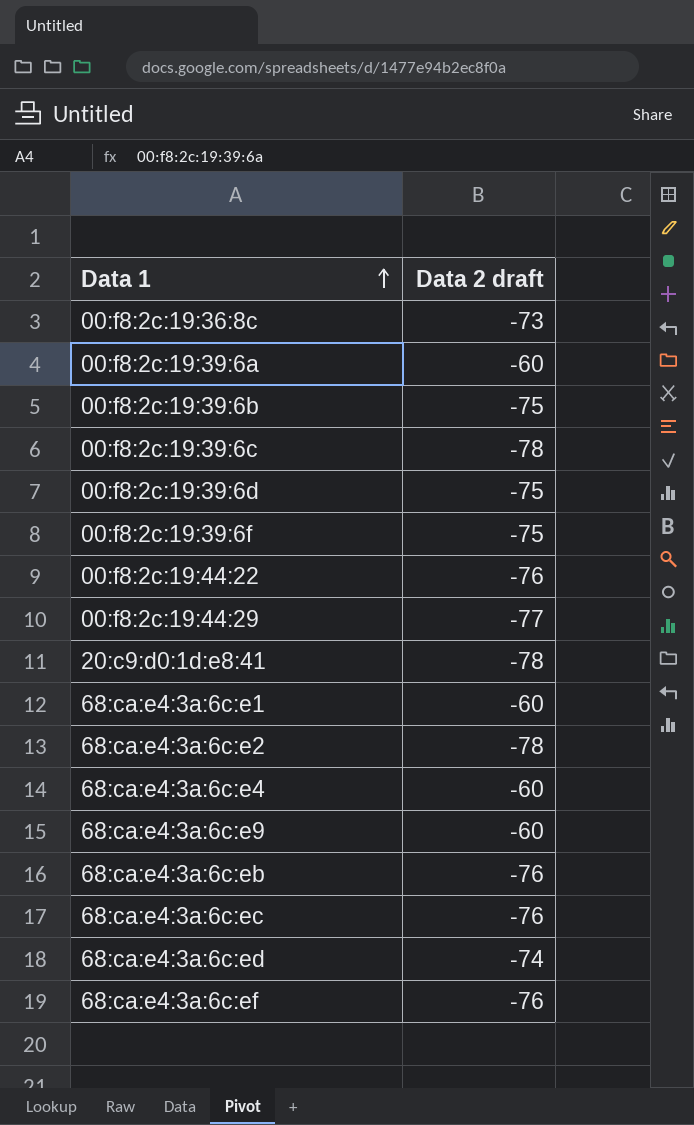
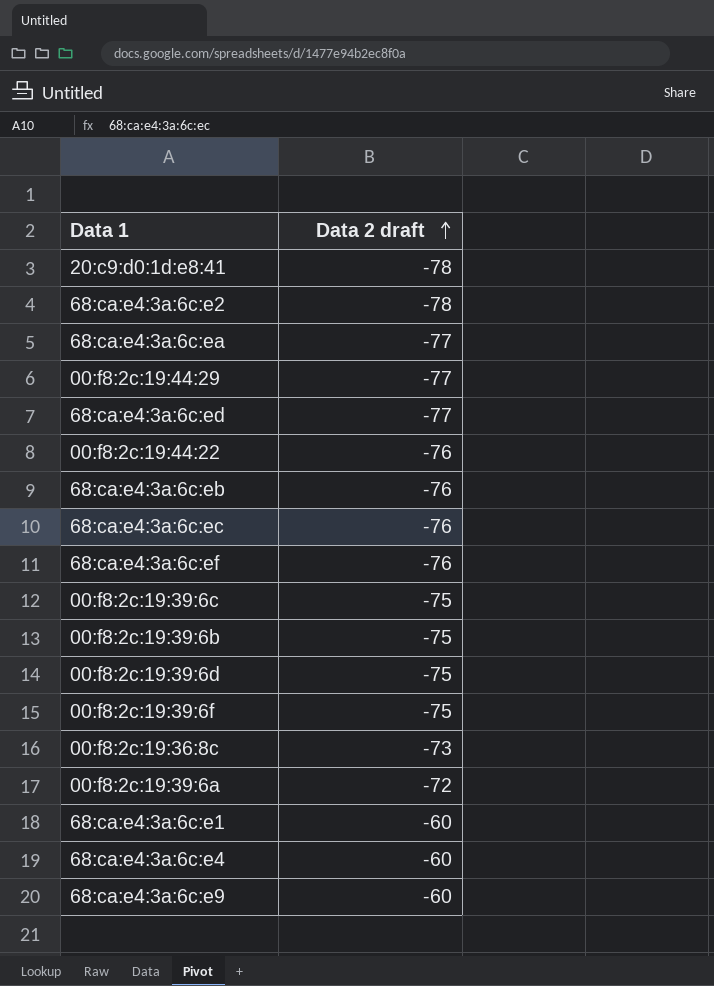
row order: Data 1 ascending -> Data 2 draft ascending
row 68:ca:e4:3a:6c:ea: none -> -77
68:ca:e4:3a:6c:ed | Data 2 draft: -74 -> -77
00:f8:2c:19:39:6c | Data 2 draft: -78 -> -75
00:f8:2c:19:39:6a | Data 2 draft: -60 -> -72

